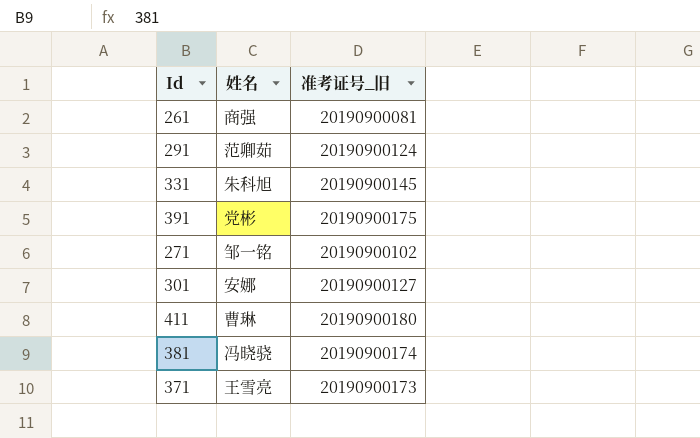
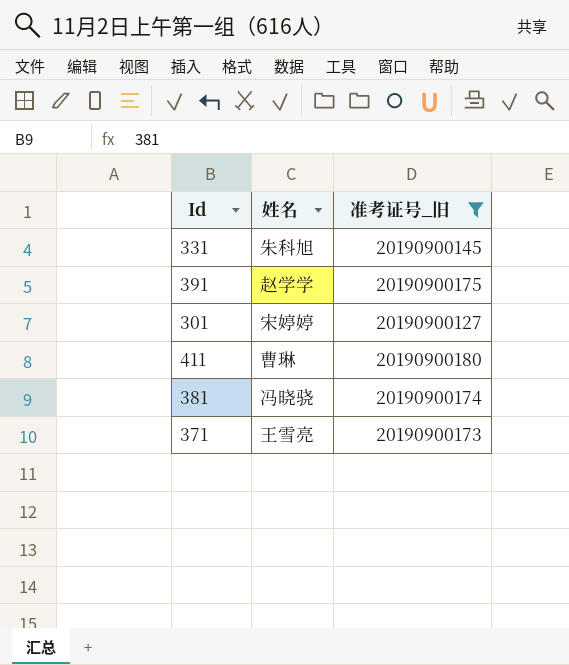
filter: none -> 准考证号_旧 >= 20190900127
391 | 姓名: 党彬 -> 赵学学
301 | 姓名: 安娜 -> 宋婷婷

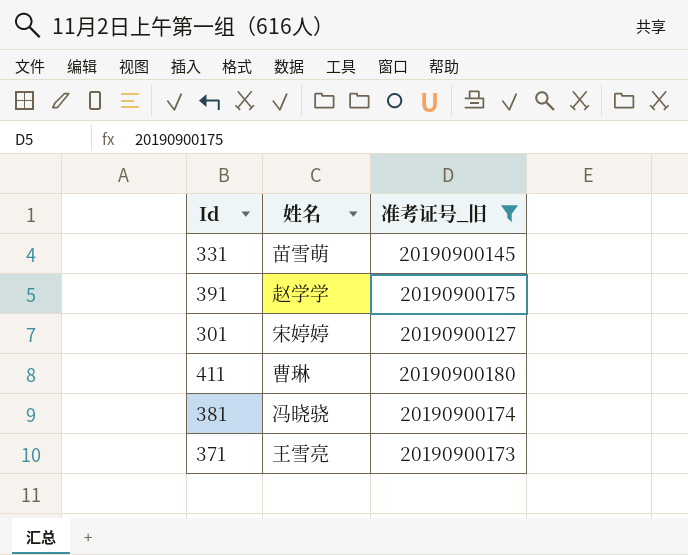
331 | 姓名: 朱科旭 -> 苗雪萌

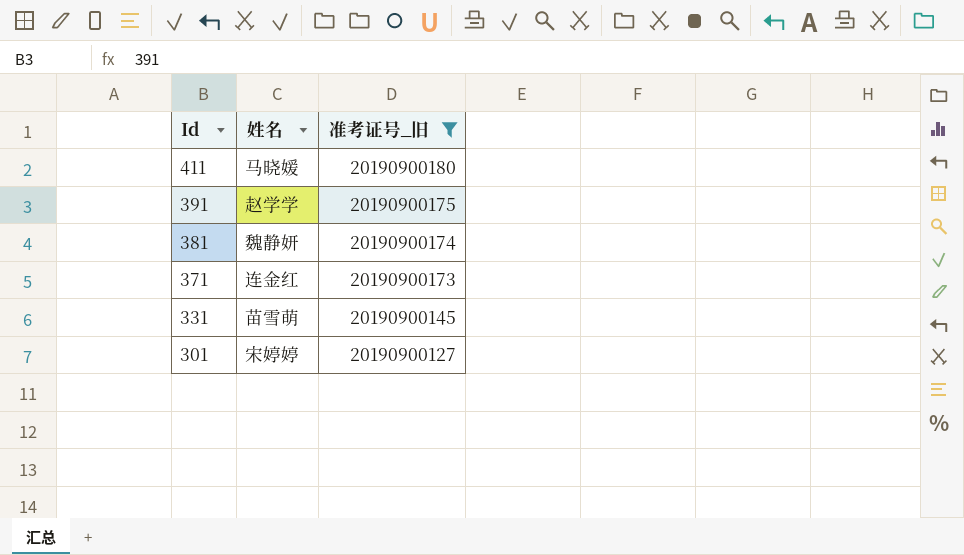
row order: none -> Id descending
411 | 姓名: 曹琳 -> 马晓媛
381 | 姓名: 冯晓骁 -> 魏静妍
371 | 姓名: 王雪亮 -> 连金红

